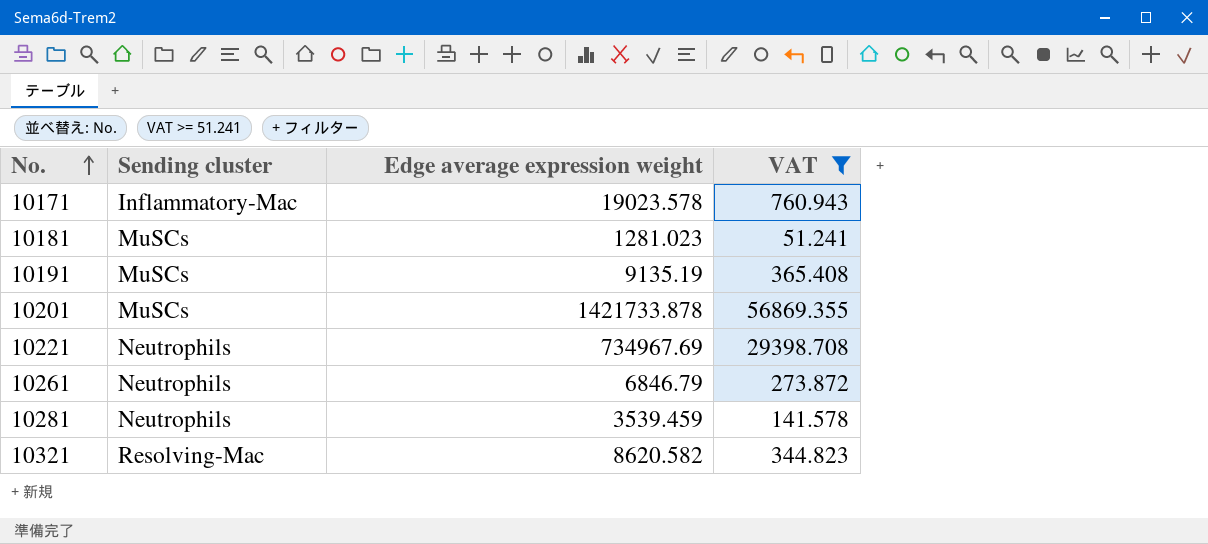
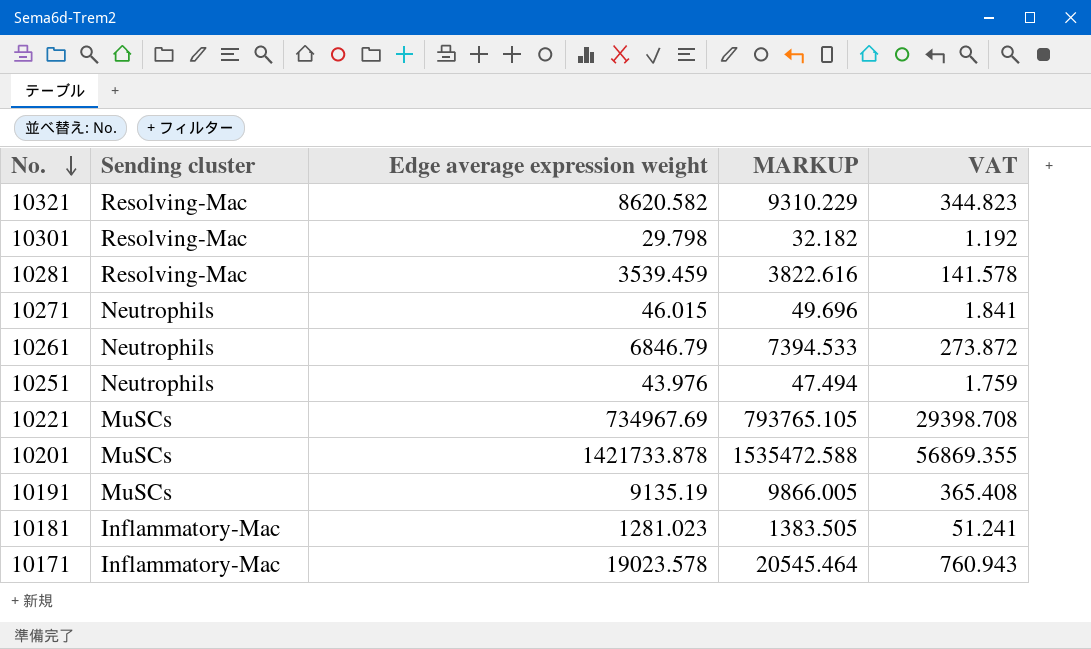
filter: VAT >= 51.241 -> none
row order: No. ascending -> No. descending
column MARKUP | formula: none -> [Edge average expression weight] * 1.08
10281 | Sending cluster: Neutrophils -> Resolving-Mac
10221 | Sending cluster: Neutrophils -> MuSCs
10181 | Sending cluster: MuSCs -> Inflammatory-Mac

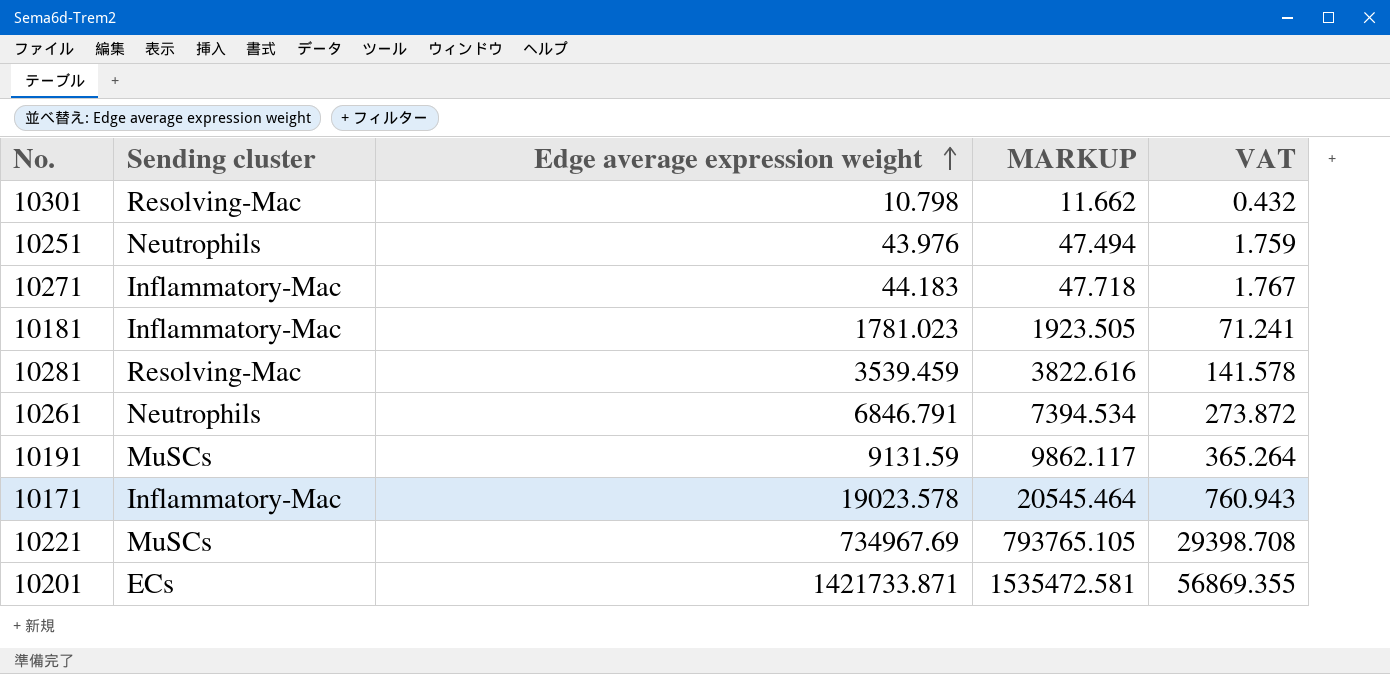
row order: No. descending -> Edge average expression weight ascending
row 10321: Resolving-Mac | 8620.582 | 9310.229 | 344.823 -> none
10301 | Edge average expression weight: 29.798 -> 10.798
10301 | MARKUP: 32.182 -> 11.662
10301 | VAT: 1.192 -> 0.432
10271 | Sending cluster: Neutrophils -> Inflammatory-Mac
10271 | Edge average expression weight: 46.015 -> 44.183
10271 | MARKUP: 49.696 -> 47.718
10271 | VAT: 1.841 -> 1.767
10181 | Edge average expression weight: 1281.023 -> 1781.023
10181 | MARKUP: 1383.505 -> 1923.505
10181 | VAT: 51.241 -> 71.241
10261 | Edge average expression weight: 6846.79 -> 6846.791
10261 | MARKUP: 7394.533 -> 7394.534
10191 | Edge average expression weight: 9135.19 -> 9131.59
10191 | MARKUP: 9866.005 -> 9862.117
10191 | VAT: 365.408 -> 365.264
10201 | Sending cluster: MuSCs -> ECs
10201 | Edge average expression weight: 1421733.878 -> 1421733.871
10201 | MARKUP: 1535472.588 -> 1535472.581

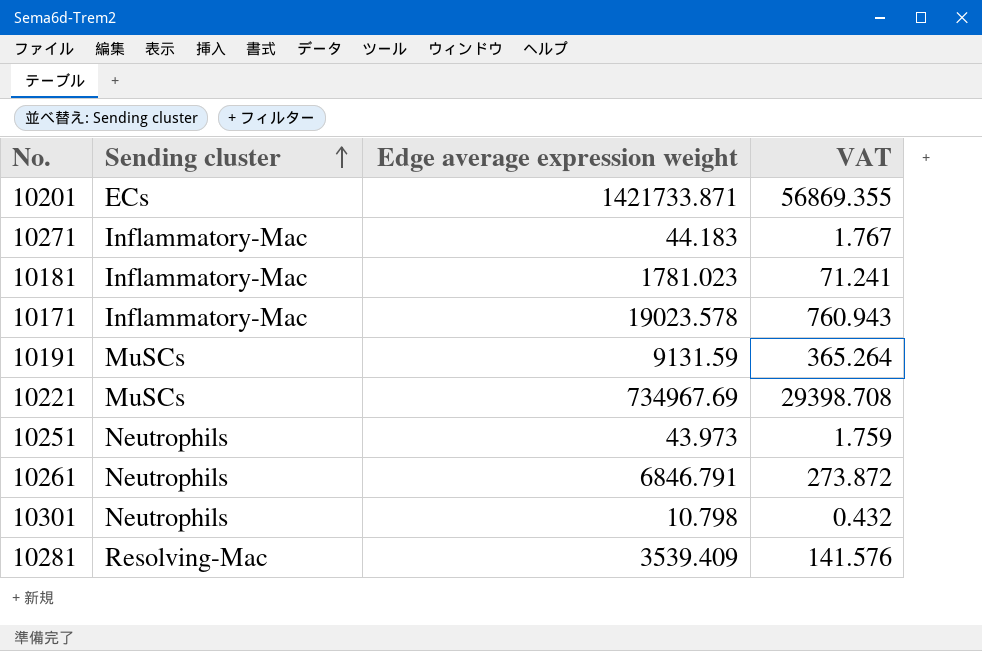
row order: Edge average expression weight ascending -> Sending cluster ascending
column MARKUP | formula: [Edge average expression weight] * 1.08 -> none
10251 | Edge average expression weight: 43.976 -> 43.973
10301 | Sending cluster: Resolving-Mac -> Neutrophils
10281 | Edge average expression weight: 3539.459 -> 3539.409
10281 | VAT: 141.578 -> 141.576

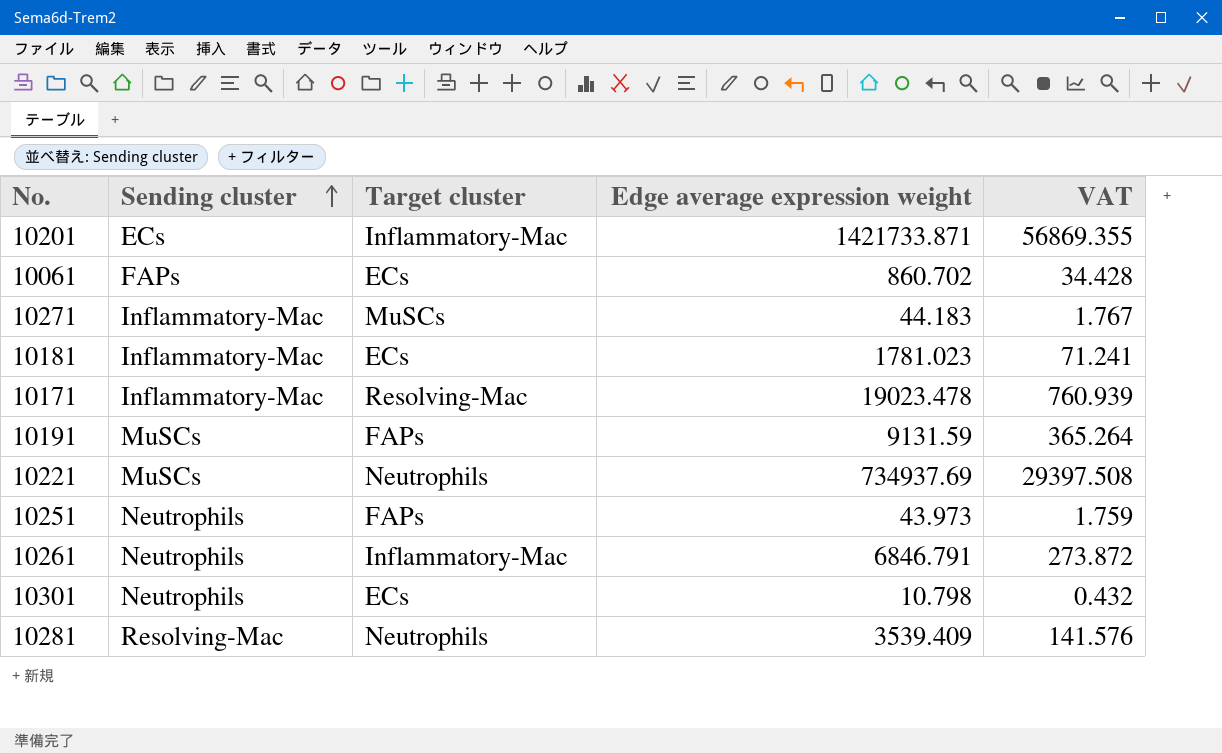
column Target cluster | position: none -> 3
row 10061: none -> FAPs | ECs | 860.702 | 34.428
10171 | Edge average expression weight: 19023.578 -> 19023.478
10171 | VAT: 760.943 -> 760.939
10221 | Edge average expression weight: 734967.69 -> 734937.69
10221 | VAT: 29398.708 -> 29397.508

